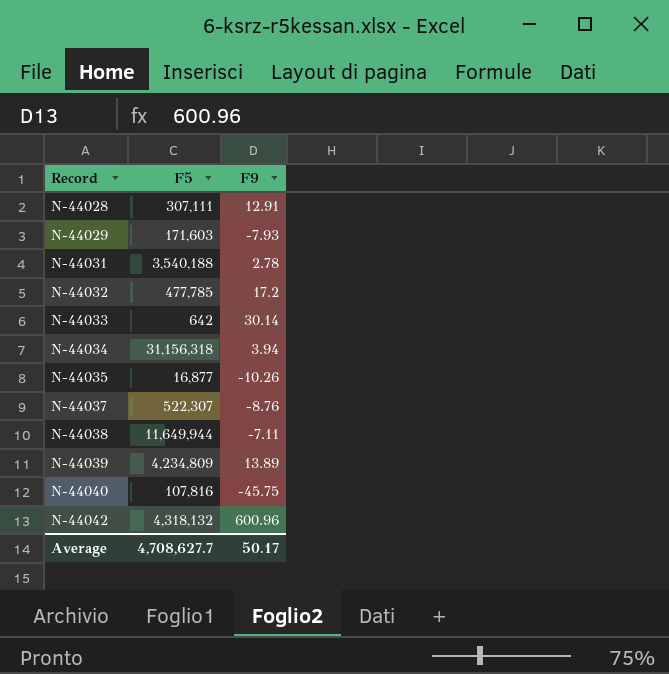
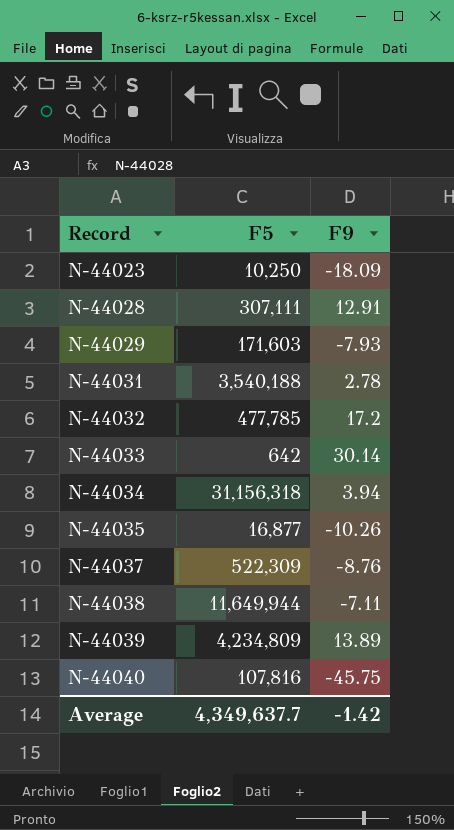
row N-44042: 4,318,132 | 600.96 -> none
row N-44023: none -> 10,250 | -18.09
N-44037 | F5: 522,307 -> 522,309
Average | F5: 4,708,627.7 -> 4,349,637.7
Average | F9: 50.17 -> -1.42

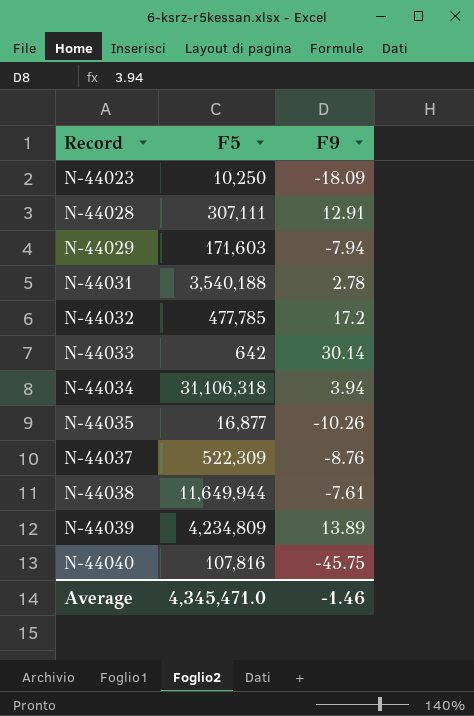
N-44029 | F9: -7.93 -> -7.94
N-44034 | F5: 31,156,318 -> 31,106,318
N-44038 | F9: -7.11 -> -7.61
Average | F5: 4,349,637.7 -> 4,345,471.0
Average | F9: -1.42 -> -1.46

